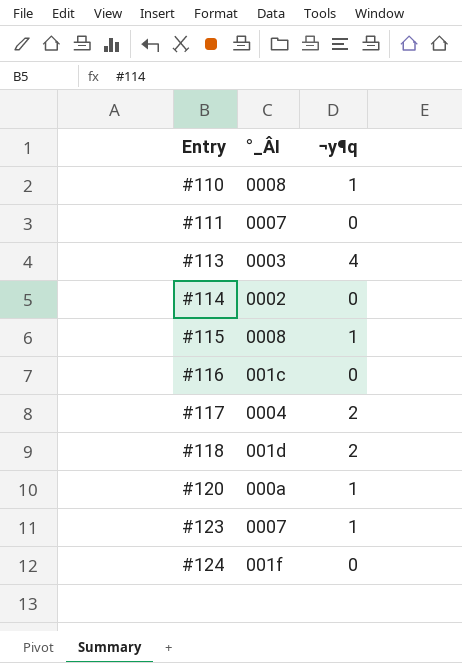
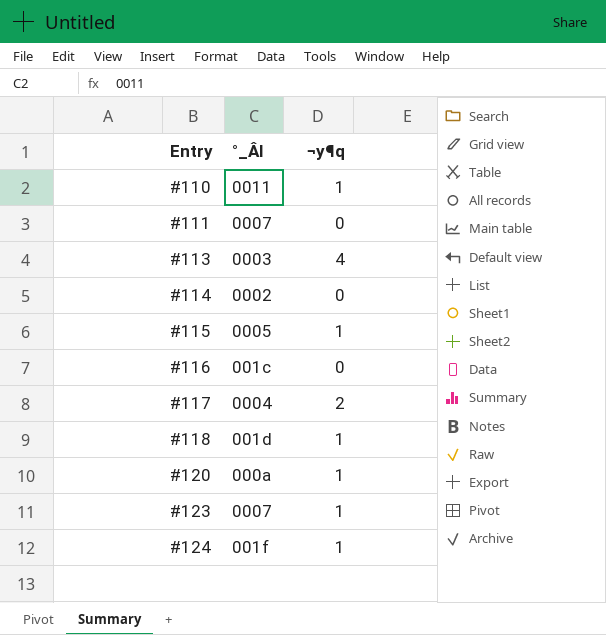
#110 | °_ÂI: 0008 -> 0011
#115 | °_ÂI: 0008 -> 0005
#118 | ¬y¶q: 2 -> 1
#124 | ¬y¶q: 0 -> 1

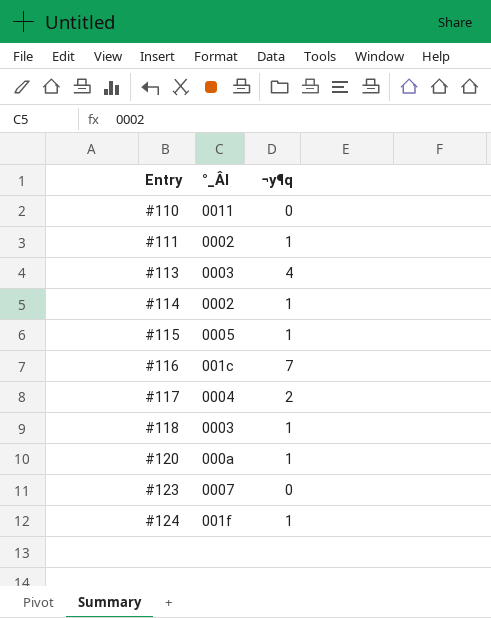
#110 | ¬y¶q: 1 -> 0
#111 | °_ÂI: 0007 -> 0002
#111 | ¬y¶q: 0 -> 1
#114 | ¬y¶q: 0 -> 1
#116 | ¬y¶q: 0 -> 7
#118 | °_ÂI: 001d -> 0003
#123 | ¬y¶q: 1 -> 0

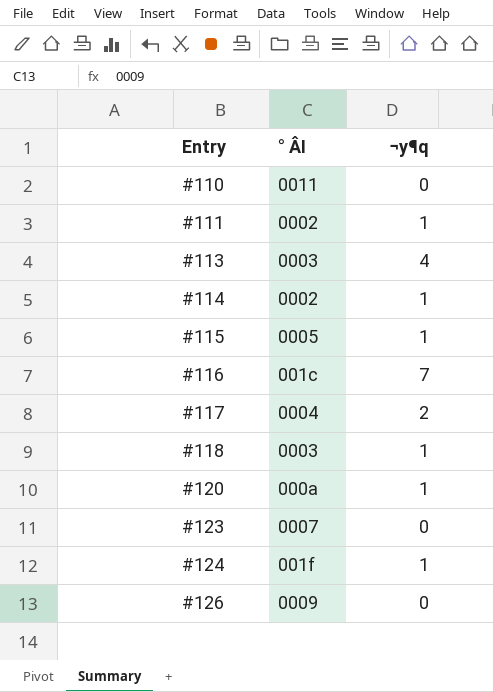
column name: °_ÂI -> ° ÂI
row #126: none -> 0009 | 0

